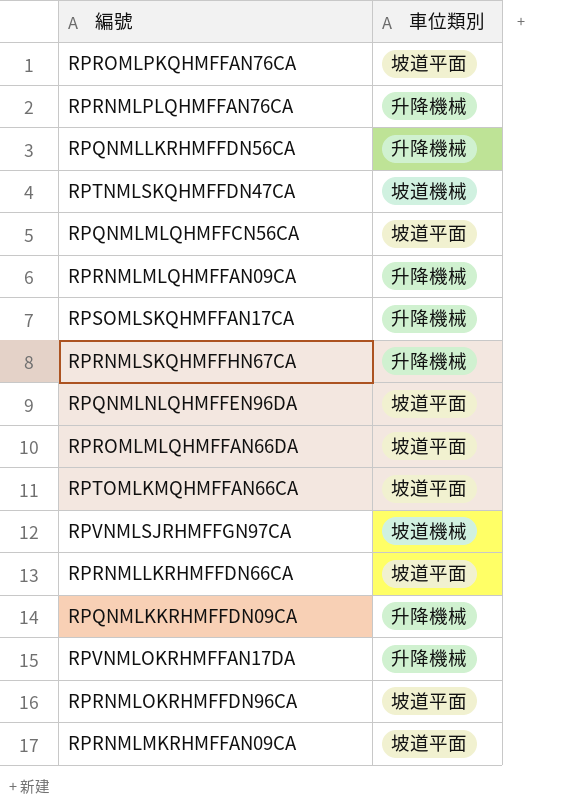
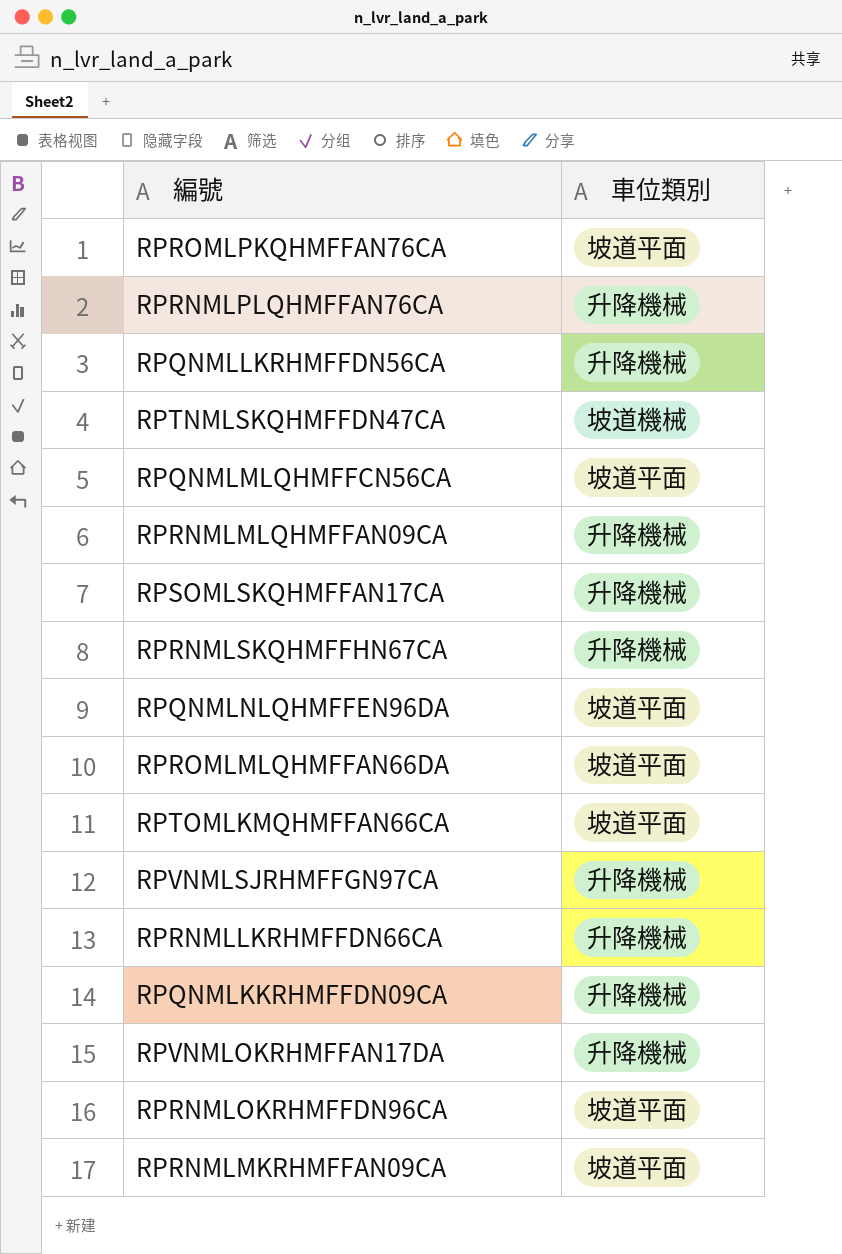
RPVNMLSJRHMFFGN97CA | 車位類別: 坡道機械 -> 升降機械
RPRNMLLKRHMFFDN66CA | 車位類別: 坡道平面 -> 升降機械

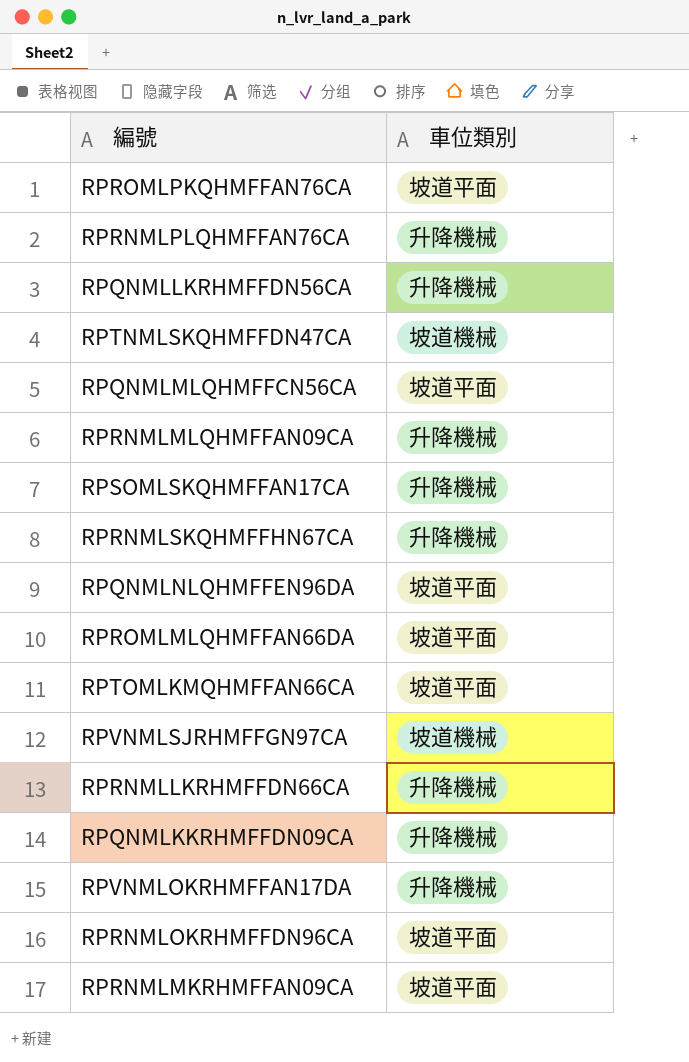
RPVNMLSJRHMFFGN97CA | 車位類別: 升降機械 -> 坡道機械

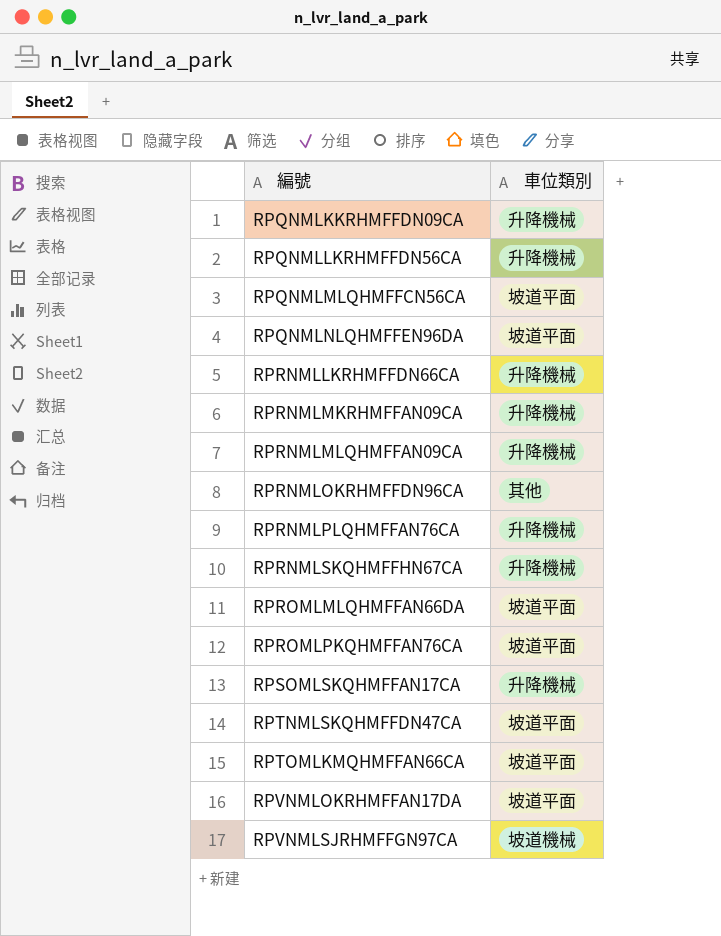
row order: none -> 編號 ascending
RPRNMLMKRHMFFAN09CA | 車位類別: 坡道平面 -> 升降機械
RPRNMLOKRHMFFDN96CA | 車位類別: 坡道平面 -> 其他
RPTNMLSKQHMFFDN47CA | 車位類別: 坡道機械 -> 坡道平面
RPVNMLOKRHMFFAN17DA | 車位類別: 升降機械 -> 坡道平面

